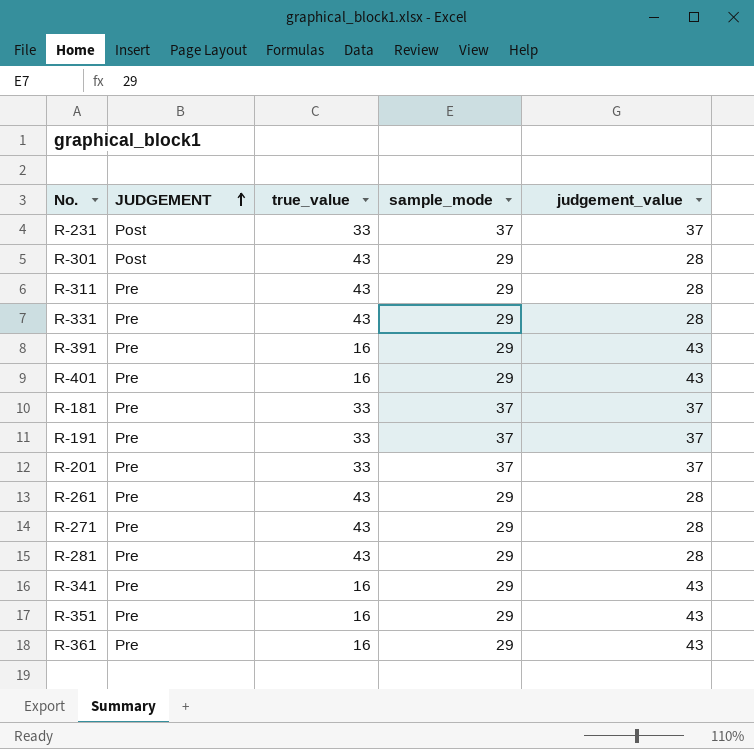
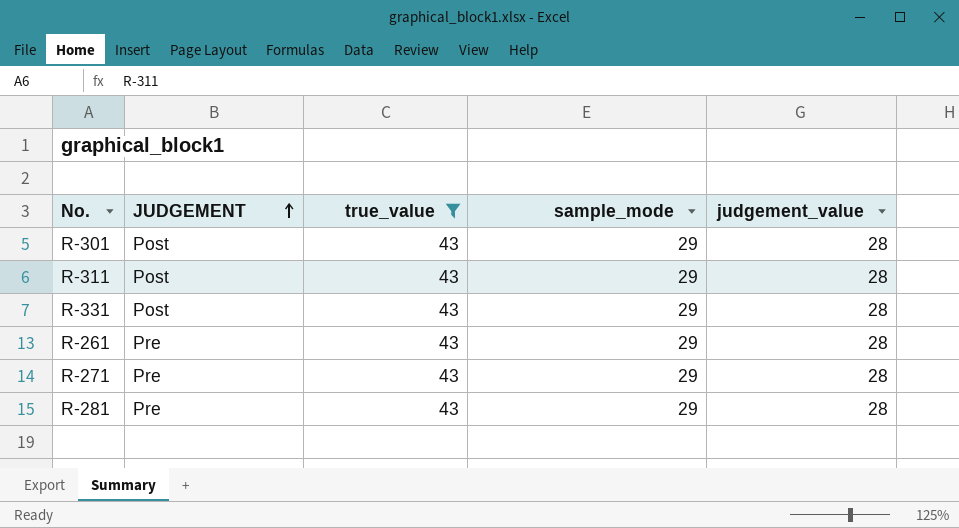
filter: none -> true_value = 43
R-311 | JUDGEMENT: Pre -> Post
R-331 | JUDGEMENT: Pre -> Post

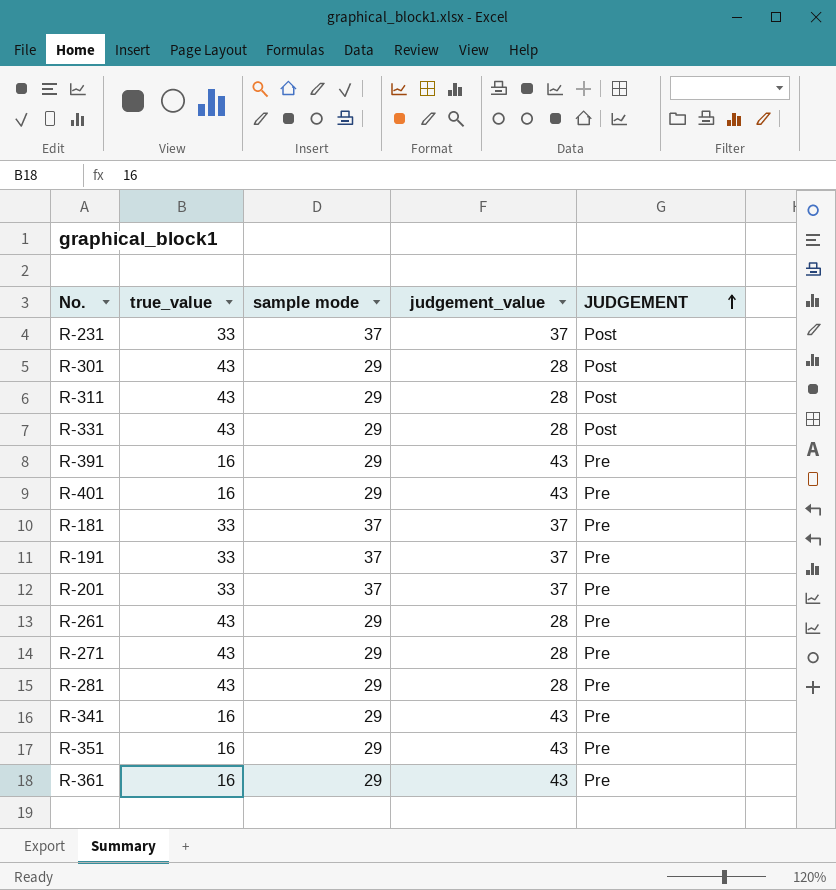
filter: true_value = 43 -> none
column name: sample_mode -> sample mode
column JUDGEMENT | position: 2 -> 5

